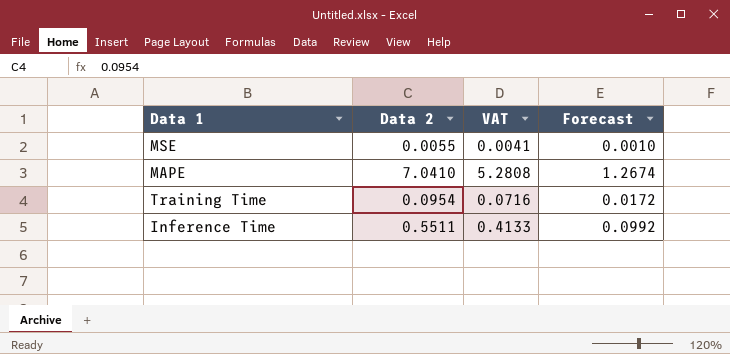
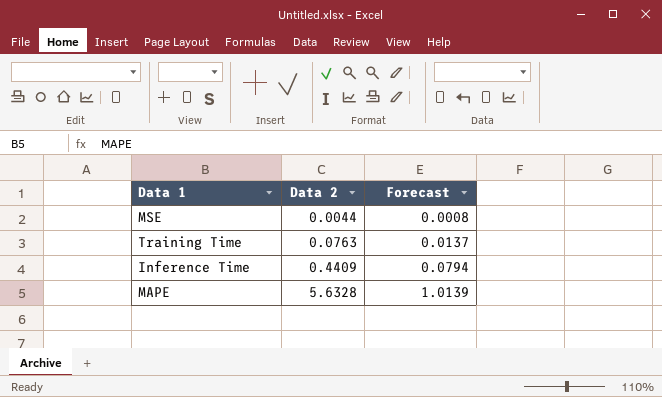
row order: none -> Data 2 ascending
column VAT | formula: [Data 2] * 0.75 -> none
MSE | Data 2: 0.0055 -> 0.0044
MSE | Forecast: 0.0010 -> 0.0008
Training Time | Data 2: 0.0954 -> 0.0763
Training Time | Forecast: 0.0172 -> 0.0137
Inference Time | Data 2: 0.5511 -> 0.4409
Inference Time | Forecast: 0.0992 -> 0.0794
MAPE | Data 2: 7.0410 -> 5.6328
MAPE | Forecast: 1.2674 -> 1.0139

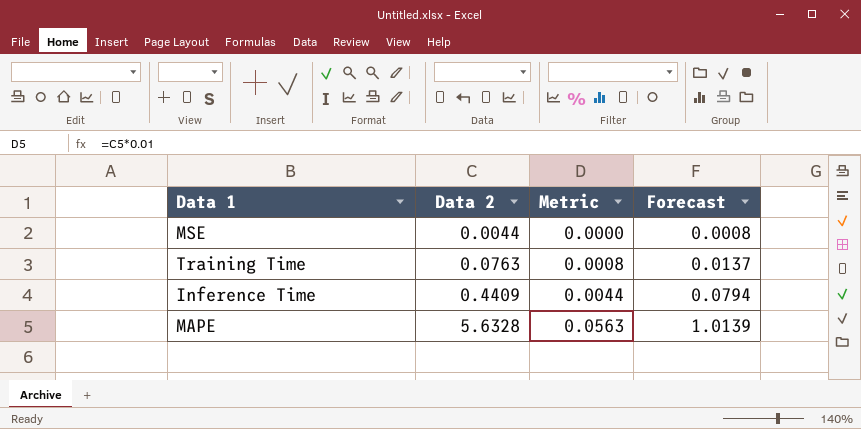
column Metric | formula: none -> [Data 2] * 0.01

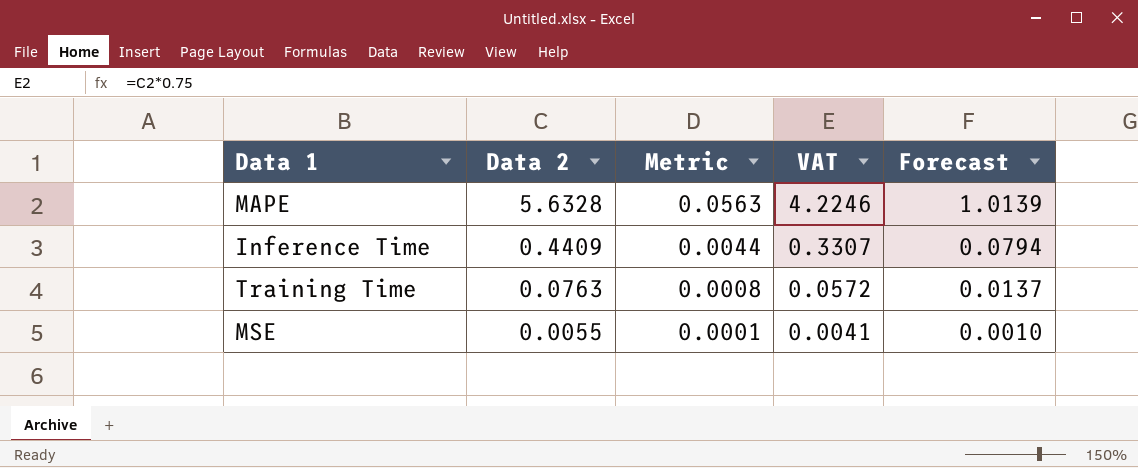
row order: Data 2 ascending -> Data 2 descending
column VAT | formula: none -> [Data 2] * 0.75
MSE | Data 2: 0.0044 -> 0.0055
MSE | Metric: 0.0000 -> 0.0001
MSE | Forecast: 0.0008 -> 0.0010

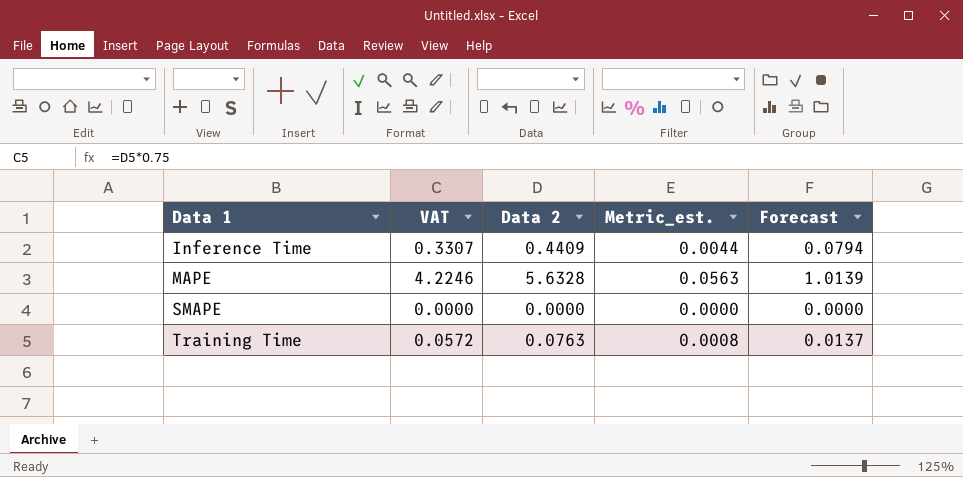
row order: Data 2 descending -> Data 1 ascending
column VAT | position: 4 -> 2
column name: Metric -> Metric_est.
row MSE: 0.0055 | 0.0001 | 0.0041 | 0.0010 -> none
row SMAPE: none -> 0.0000 | 0.0000 | 0.0000 | 0.0000

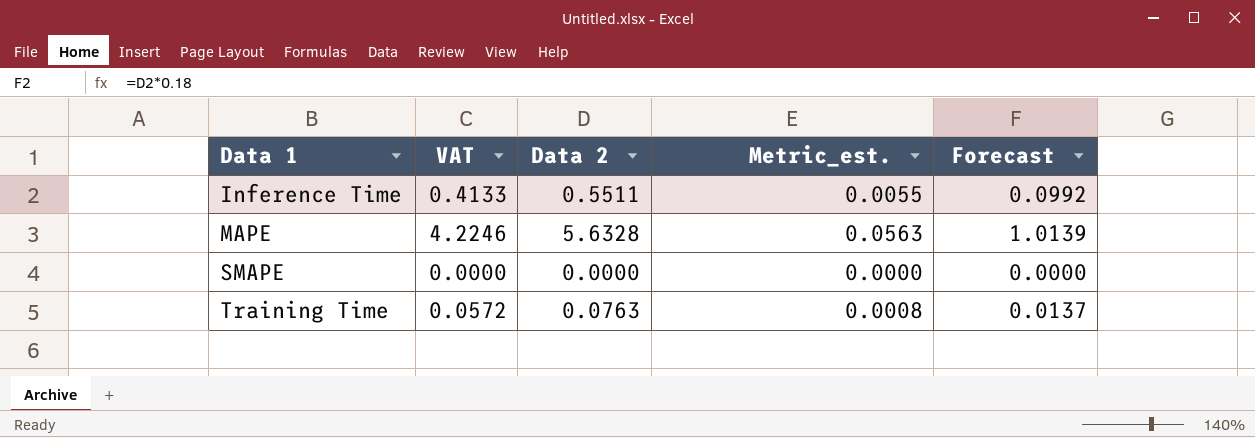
Inference Time | VAT: 0.3307 -> 0.4133
Inference Time | Data 2: 0.4409 -> 0.5511
Inference Time | Metric_est.: 0.0044 -> 0.0055
Inference Time | Forecast: 0.0794 -> 0.0992

